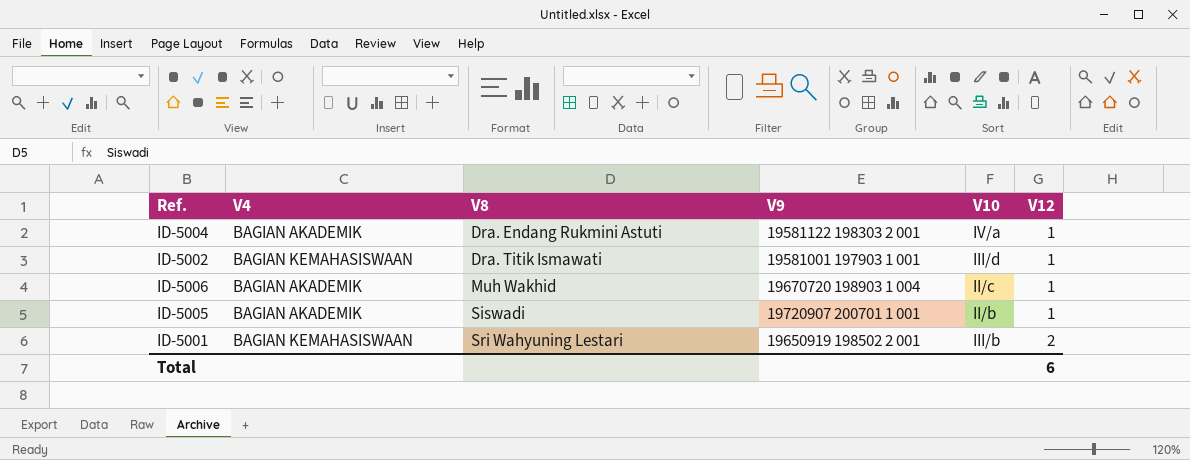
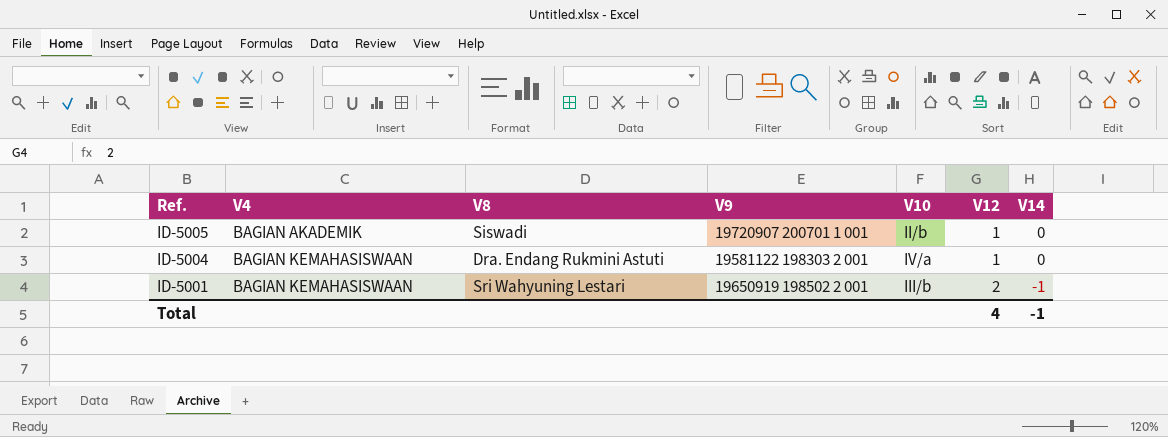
row order: V8 ascending -> Ref. descending
column V14 | position: none -> 7
row ID-5002: BAGIAN KEMAHASISWAAN | Dra. Titik Ismawati | 19581001 197903 1 001 | III/d | 1 -> none
row ID-5006: BAGIAN AKADEMIK | Muh Wakhid | 19670720 198903 1 004 | II/c | 1 -> none
ID-5004 | V4: BAGIAN AKADEMIK -> BAGIAN KEMAHASISWAAN
Total | V12: 6 -> 4

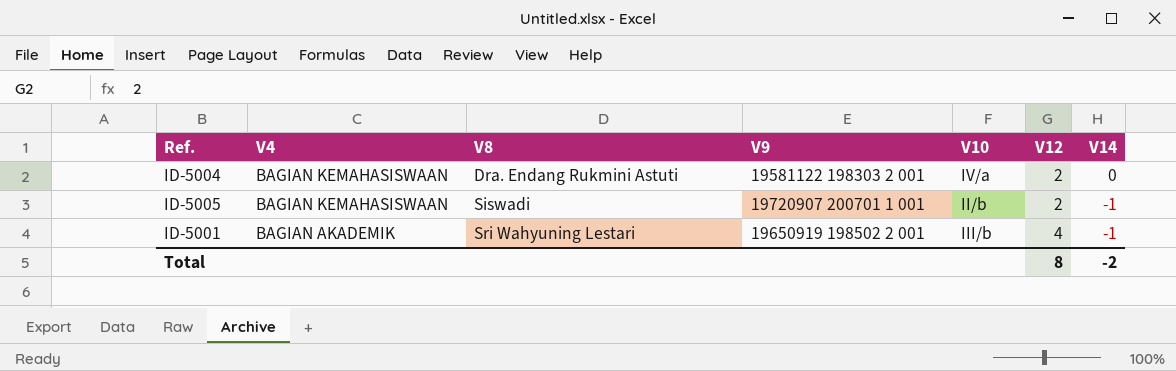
row order: Ref. descending -> V4 descending
ID-5004 | V12: 1 -> 2
ID-5005 | V4: BAGIAN AKADEMIK -> BAGIAN KEMAHASISWAAN
ID-5005 | V12: 1 -> 2
ID-5005 | V14: 0 -> -1
ID-5001 | V4: BAGIAN KEMAHASISWAAN -> BAGIAN AKADEMIK
ID-5001 | V12: 2 -> 4
Total | V12: 4 -> 8
Total | V14: -1 -> -2

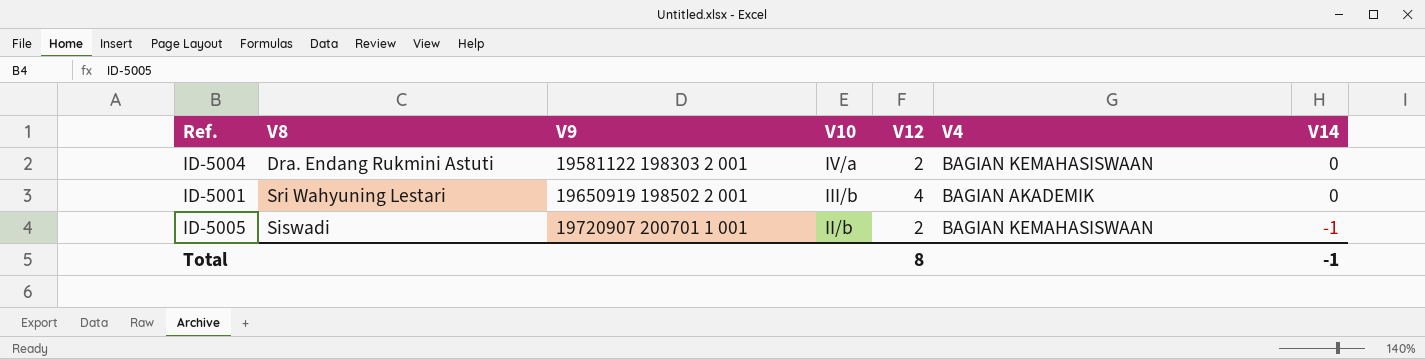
row order: V4 descending -> V9 ascending
column V4 | position: 2 -> 6
ID-5001 | V14: -1 -> 0
Total | V14: -2 -> -1

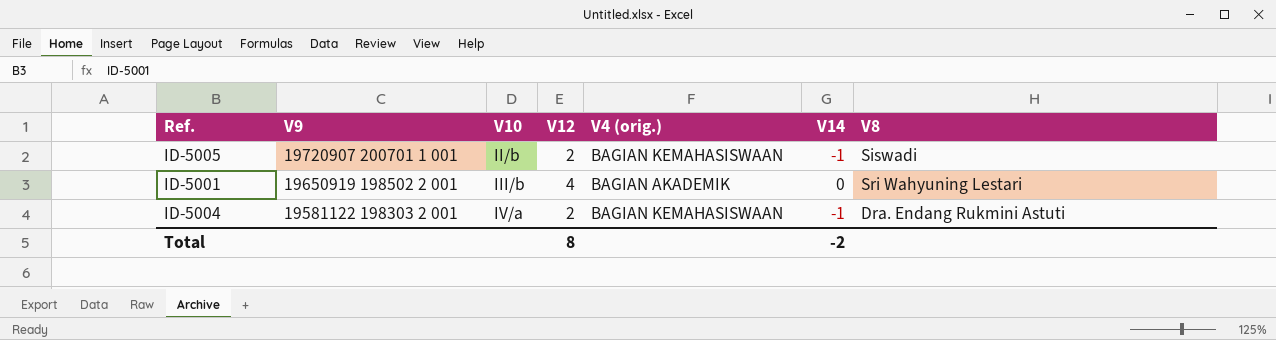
row order: V9 ascending -> V9 descending
column name: V4 -> V4 (orig.)
column V8 | position: 2 -> 7
ID-5004 | V14: 0 -> -1
Total | V14: -1 -> -2

